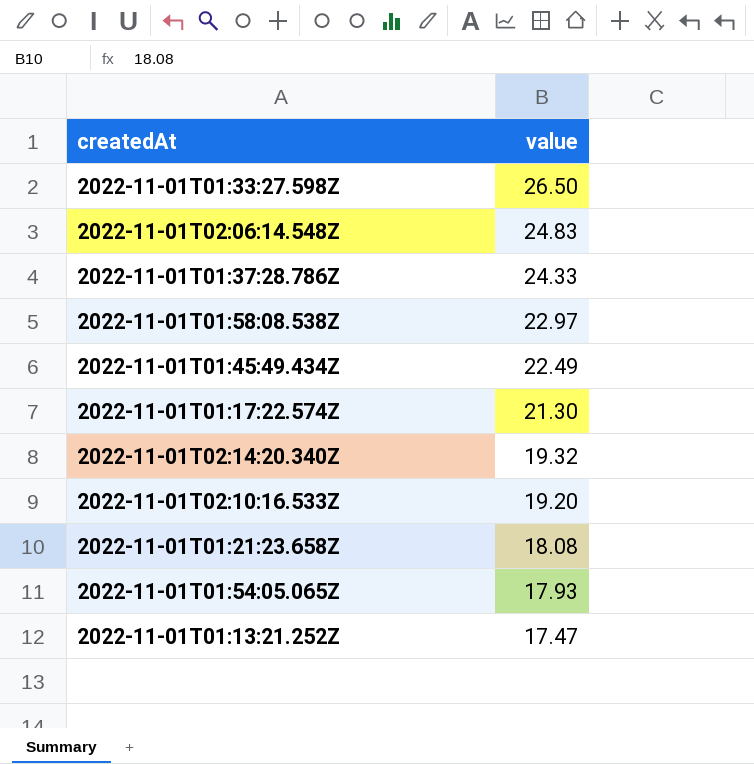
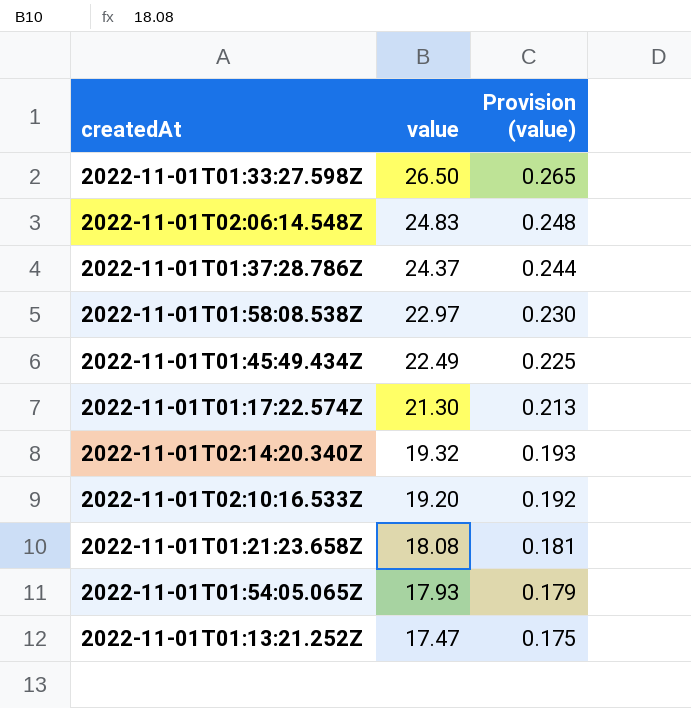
column Provision (value) | formula: none -> [value] * 0.01
2022-11-01T01:37:28.786Z | value: 24.33 -> 24.37

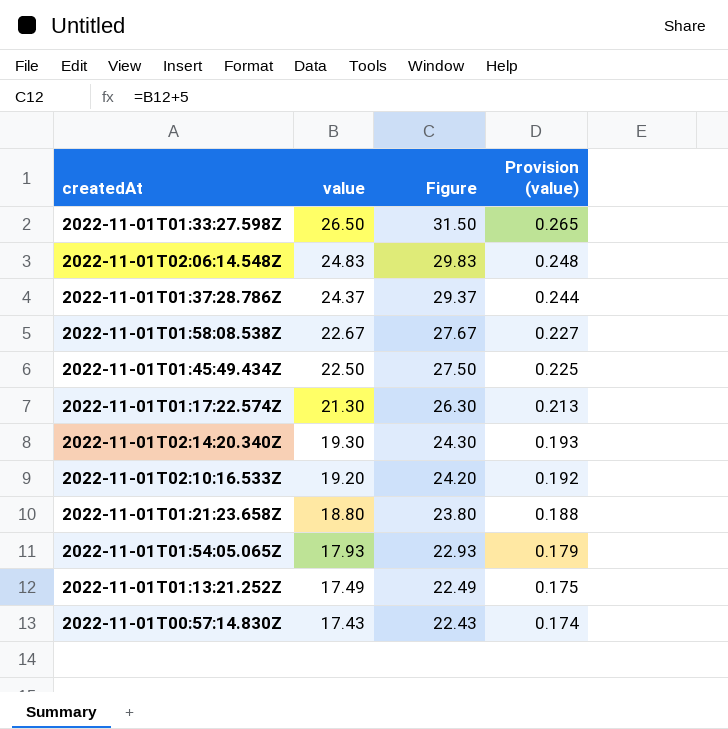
column Figure | formula: none -> [value] + 5
2022-11-01T01:58:08.538Z | value: 22.97 -> 22.67
2022-11-01T01:58:08.538Z | Provision (value): 0.230 -> 0.227
2022-11-01T01:45:49.434Z | value: 22.49 -> 22.50
2022-11-01T02:14:20.340Z | value: 19.32 -> 19.30
2022-11-01T01:21:23.658Z | value: 18.08 -> 18.80
2022-11-01T01:21:23.658Z | Provision (value): 0.181 -> 0.188
2022-11-01T01:13:21.252Z | value: 17.47 -> 17.49
row 2022-11-01T00:57:14.830Z: none -> 17.43 | 22.43 | 0.174

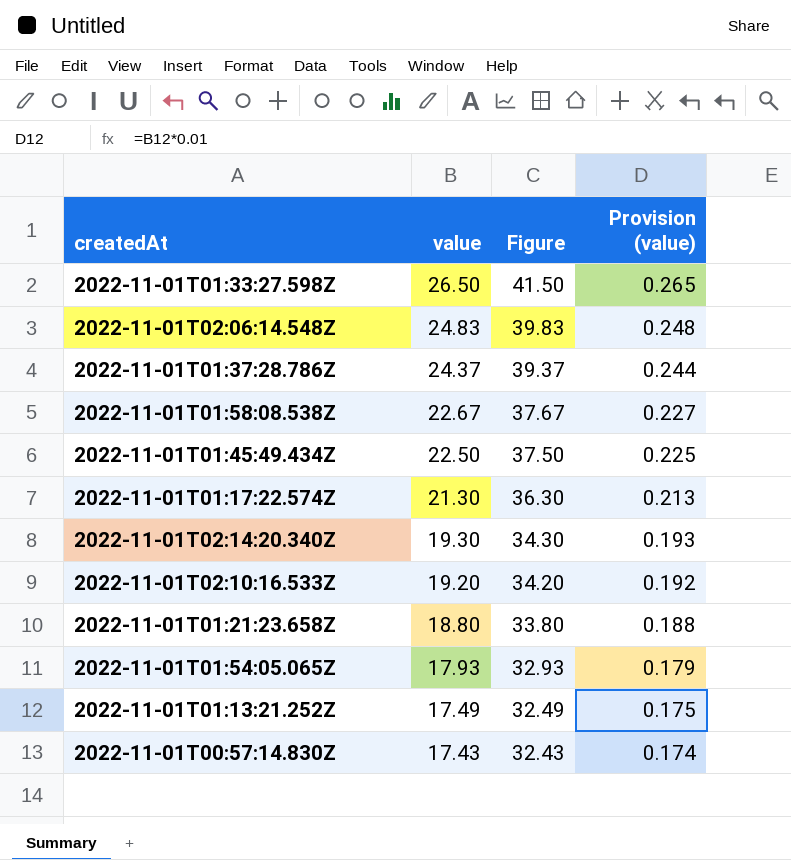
column Figure | formula: [value] + 5 -> [value] + 15

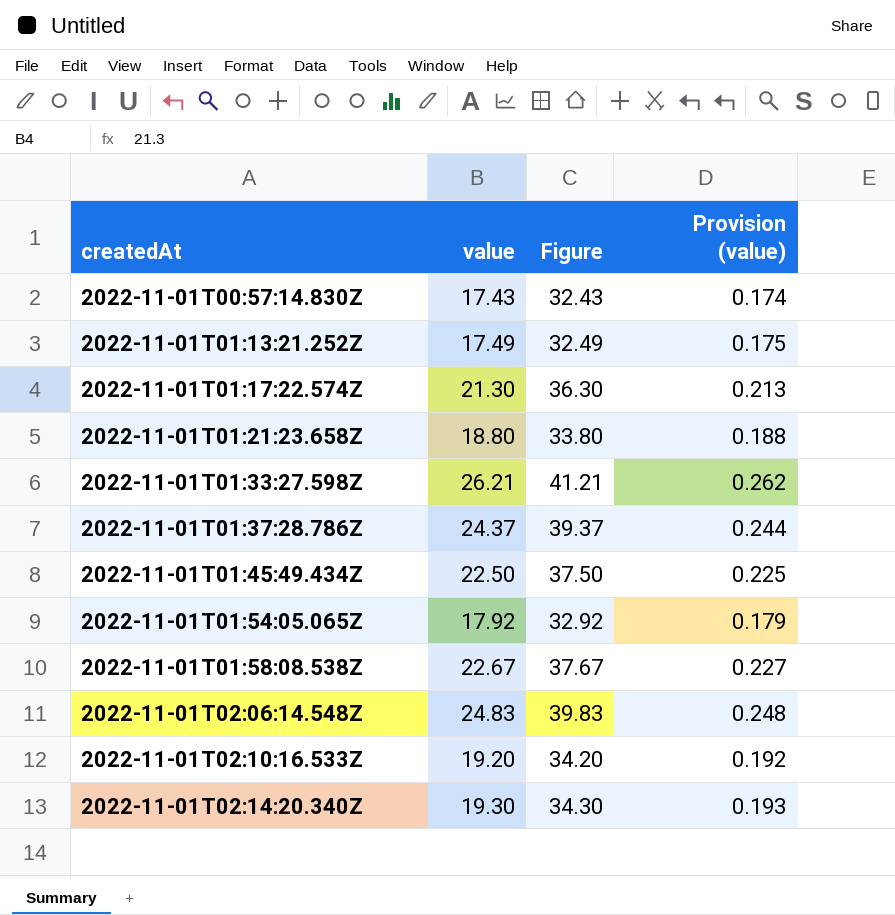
row order: value descending -> createdAt ascending
2022-11-01T01:33:27.598Z | value: 26.50 -> 26.21
2022-11-01T01:33:27.598Z | Figure: 41.50 -> 41.21
2022-11-01T01:33:27.598Z | Provision (value): 0.265 -> 0.262
2022-11-01T01:54:05.065Z | value: 17.93 -> 17.92
2022-11-01T01:54:05.065Z | Figure: 32.93 -> 32.92

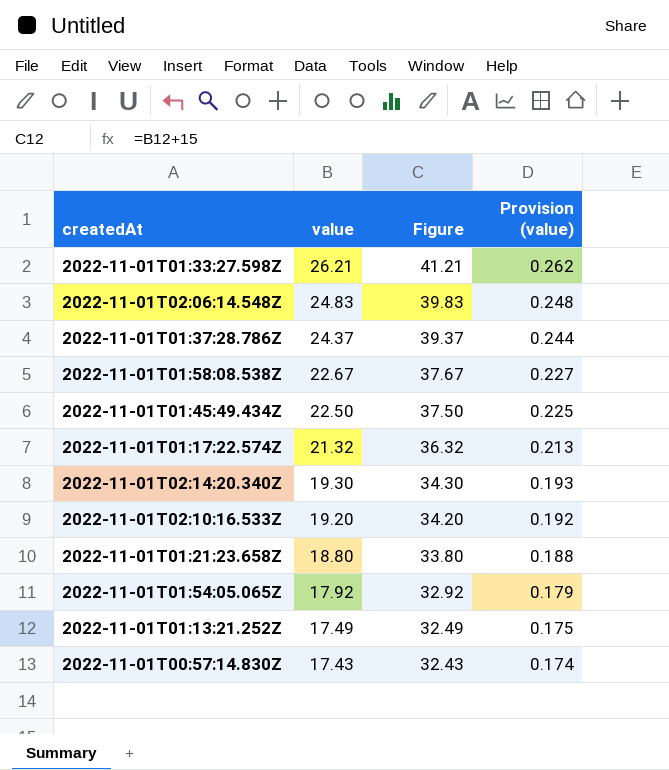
row order: createdAt ascending -> value descending
2022-11-01T01:17:22.574Z | value: 21.30 -> 21.32
2022-11-01T01:17:22.574Z | Figure: 36.30 -> 36.32

